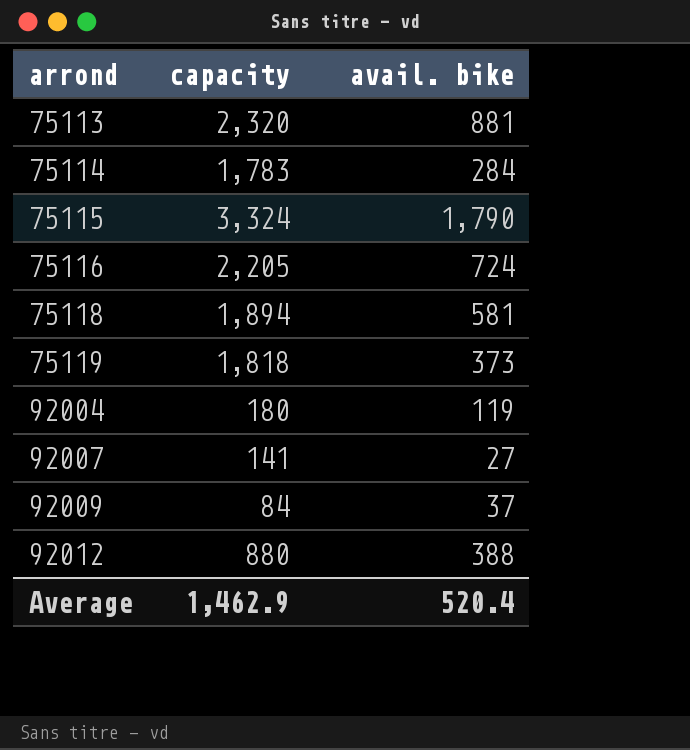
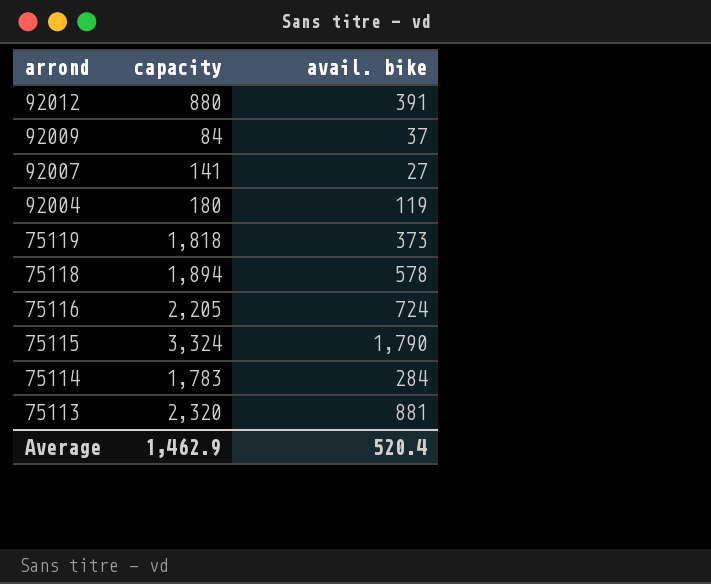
row order: arrond ascending -> arrond descending
92012 | avail. bike: 388 -> 391
75118 | avail. bike: 581 -> 578

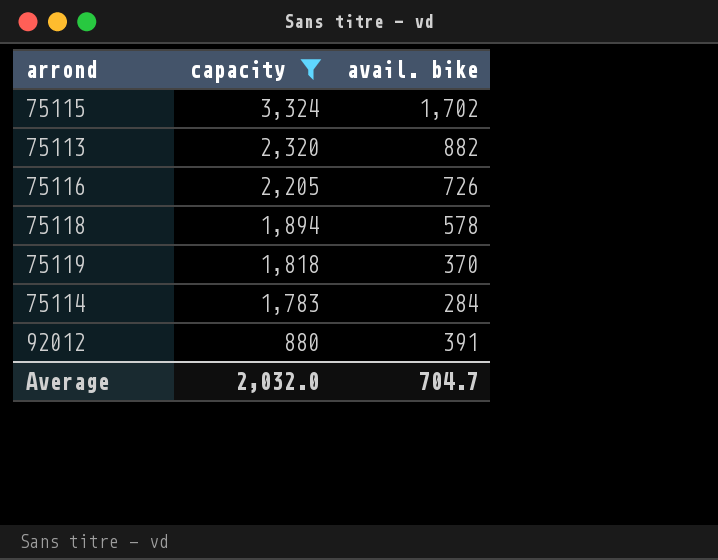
filter: none -> capacity >= 880
row order: arrond descending -> capacity descending
75115 | avail. bike: 1,790 -> 1,702
75113 | avail. bike: 881 -> 882
75116 | avail. bike: 724 -> 726
75119 | avail. bike: 373 -> 370
Average | capacity: 1,462.9 -> 2,032.0
Average | avail. bike: 520.4 -> 704.7

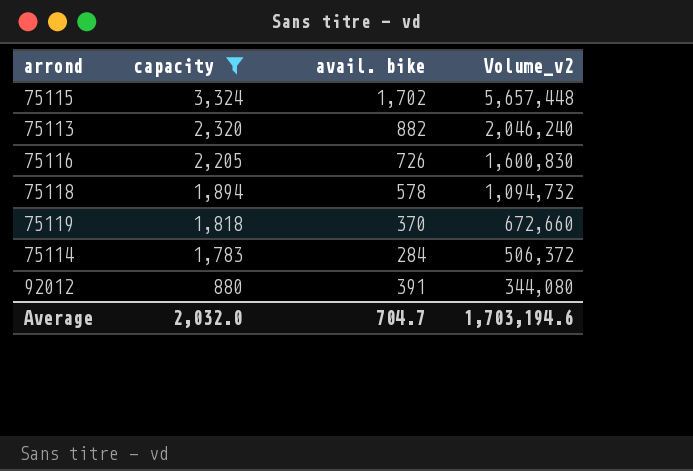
column Volume_v2 | formula: none -> [capacity] * [avail. bike]

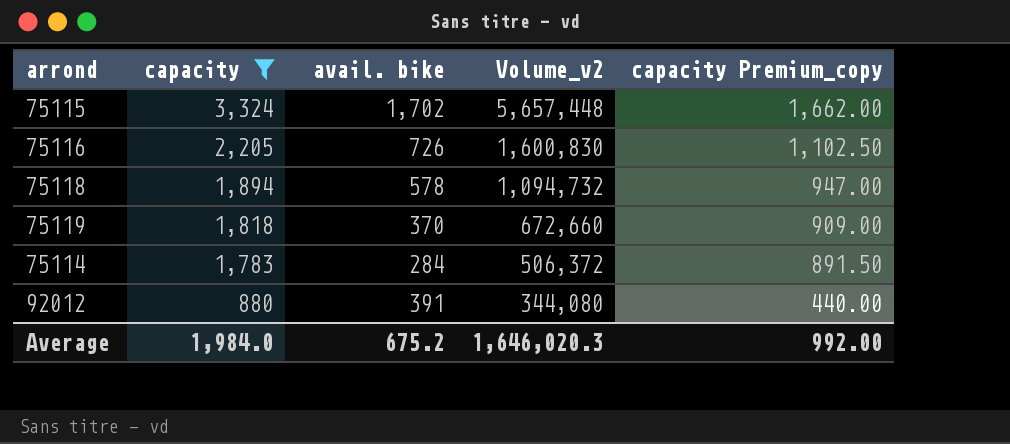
column capacity Premium_copy | formula: none -> [capacity] * 0.5
row 75113: 2,320 | 882 | 2,046,240 -> none
Average | capacity: 2,032.0 -> 1,984.0
Average | avail. bike: 704.7 -> 675.2
Average | Volume_v2: 1,703,194.6 -> 1,646,020.3

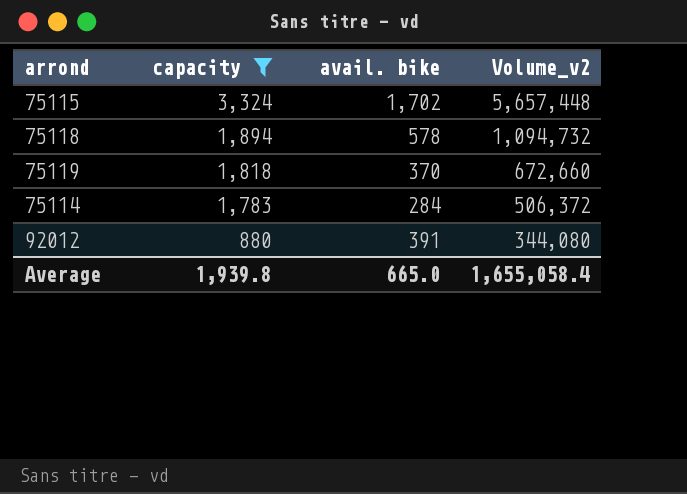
column capacity Premium_copy | formula: [capacity] * 0.5 -> none
row 75116: 2,205 | 726 | 1,600,830 | 1,102.50 -> none
Average | capacity: 1,984.0 -> 1,939.8
Average | avail. bike: 675.2 -> 665.0
Average | Volume_v2: 1,646,020.3 -> 1,655,058.4

